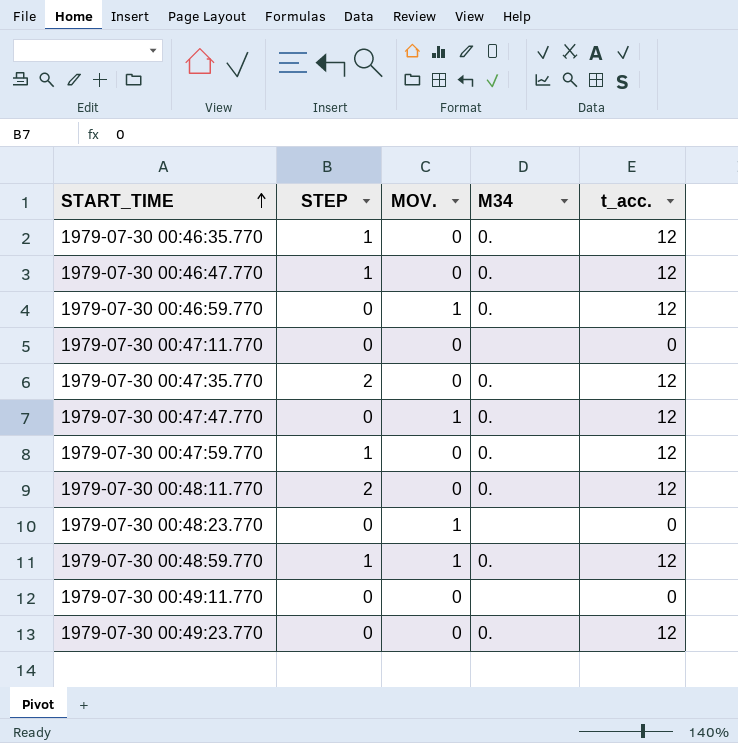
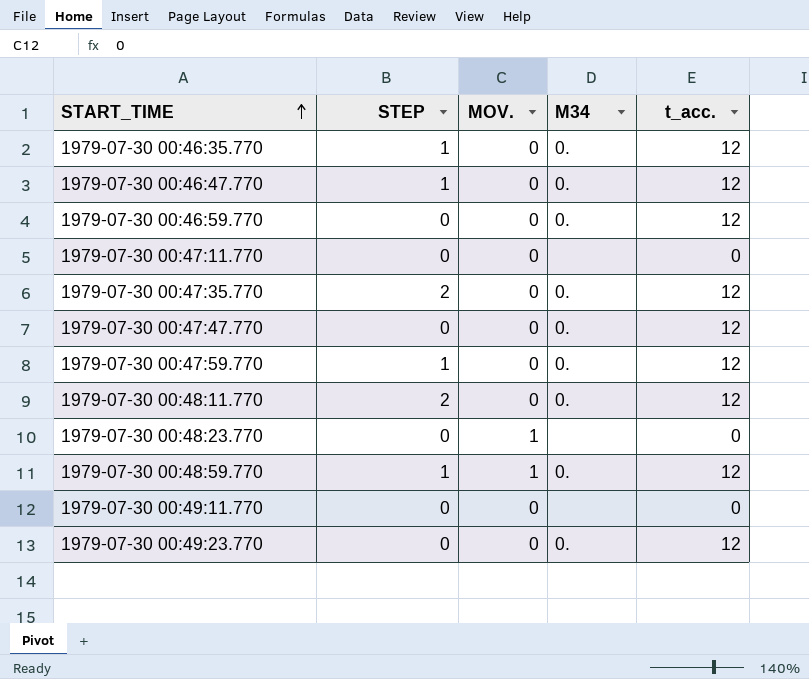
1979-07-30 00:46:59.770 | MOV.: 1 -> 0
1979-07-30 00:47:47.770 | MOV.: 1 -> 0

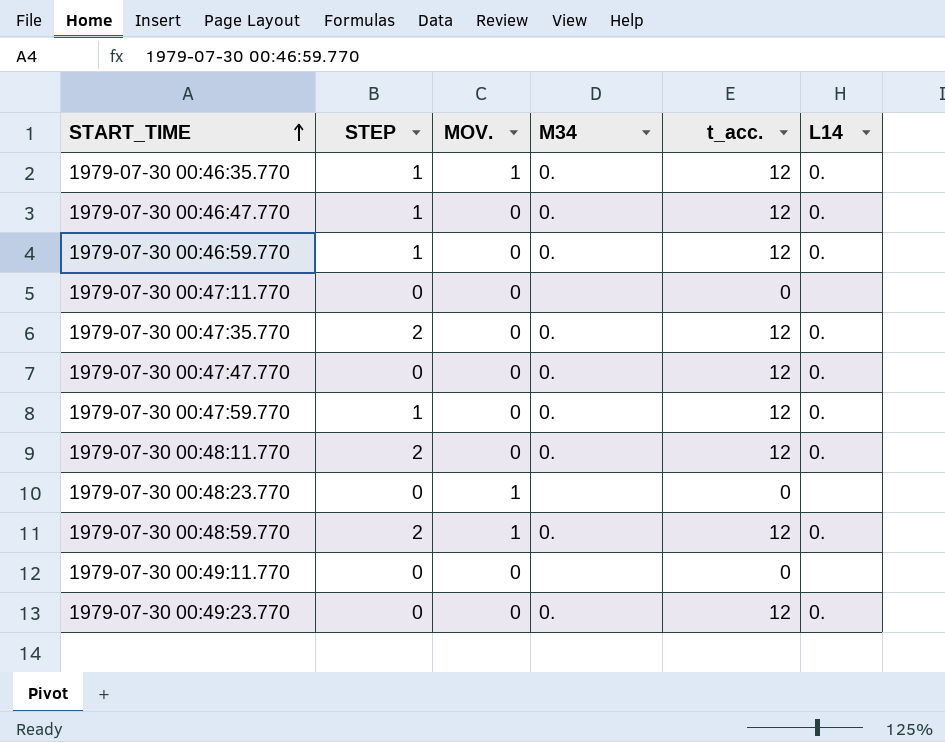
column L14 | position: none -> 6
1979-07-30 00:46:35.770 | MOV.: 0 -> 1
1979-07-30 00:46:59.770 | STEP: 0 -> 1
1979-07-30 00:48:59.770 | STEP: 1 -> 2

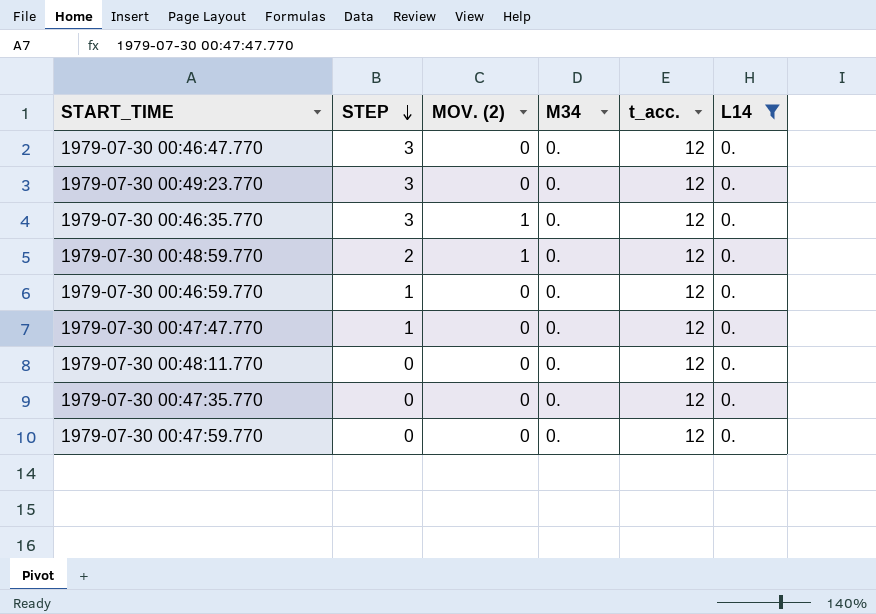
filter: none -> L14 = 0.
row order: START_TIME ascending -> STEP descending
column name: MOV. -> MOV. (2)
1979-07-30 00:46:47.770 | STEP: 1 -> 3
1979-07-30 00:49:23.770 | STEP: 0 -> 3
1979-07-30 00:46:35.770 | STEP: 1 -> 3
1979-07-30 00:47:47.770 | STEP: 0 -> 1
1979-07-30 00:48:11.770 | STEP: 2 -> 0
1979-07-30 00:47:35.770 | STEP: 2 -> 0
1979-07-30 00:47:59.770 | STEP: 1 -> 0

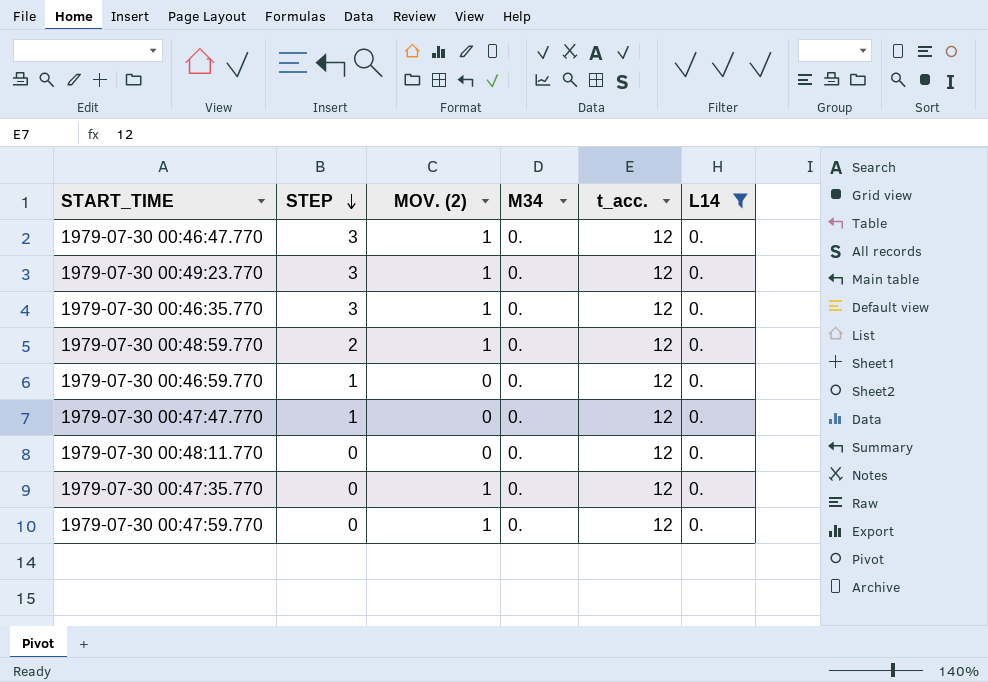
1979-07-30 00:46:47.770 | MOV. (2): 0 -> 1
1979-07-30 00:49:23.770 | MOV. (2): 0 -> 1
1979-07-30 00:47:35.770 | MOV. (2): 0 -> 1
1979-07-30 00:47:59.770 | MOV. (2): 0 -> 1

